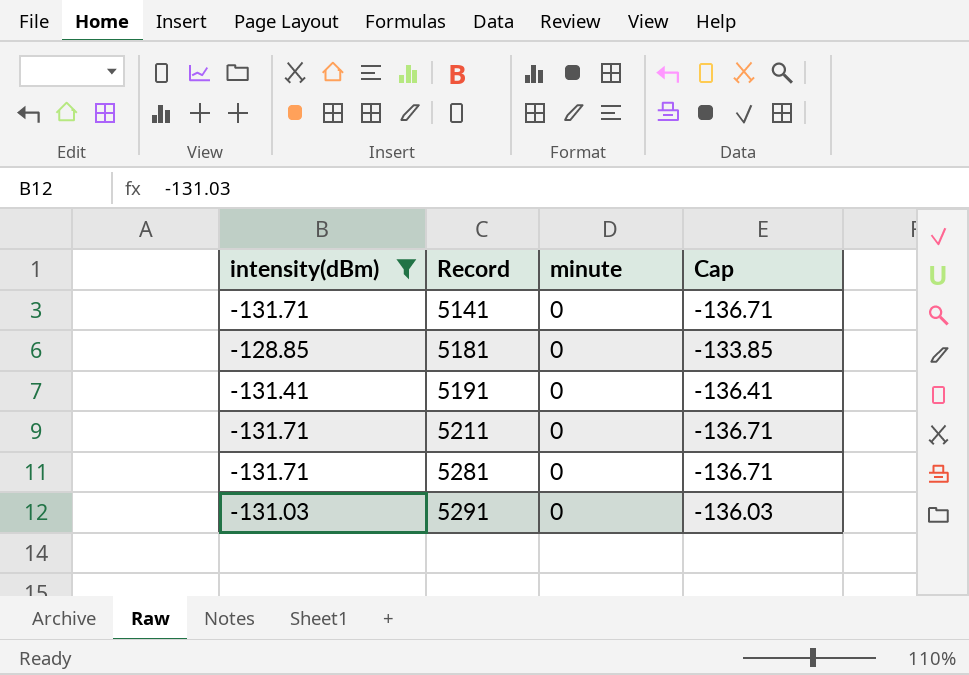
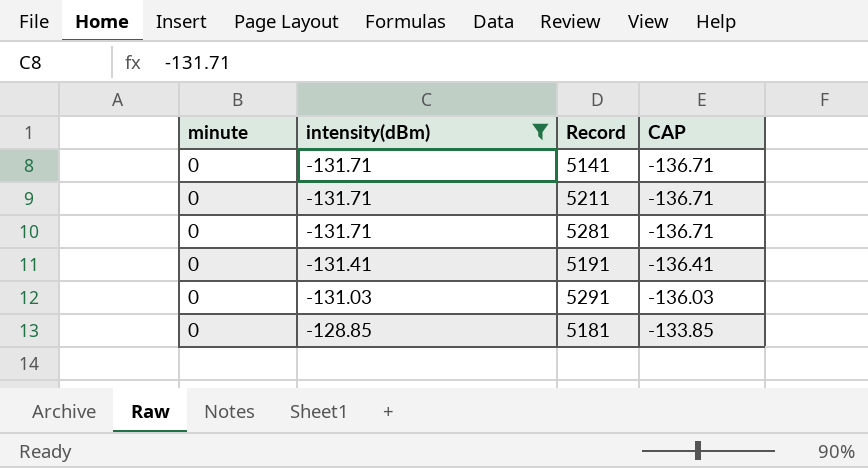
row order: Record ascending -> intensity(dBm) ascending
column minute | position: 3 -> 1
column name: Cap -> CAP

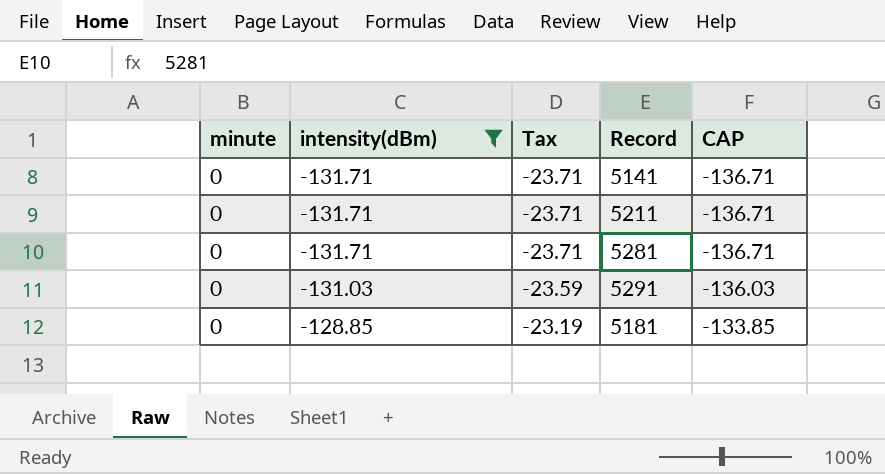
column Tax | formula: none -> [intensity(dBm)] * 0.18
row 5191: 0 | -131.41 | -136.41 -> none

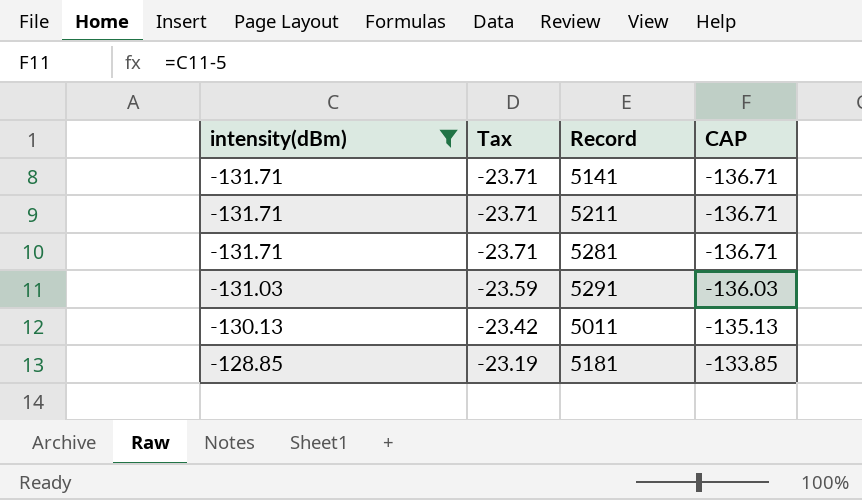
column minute | position: 1 -> none
row 5011: none -> -130.13 | -23.42 | -135.13

